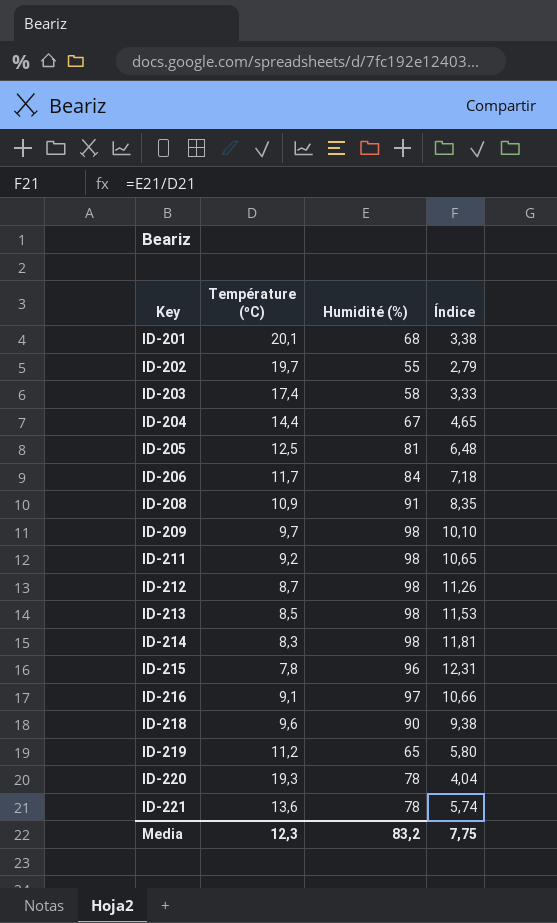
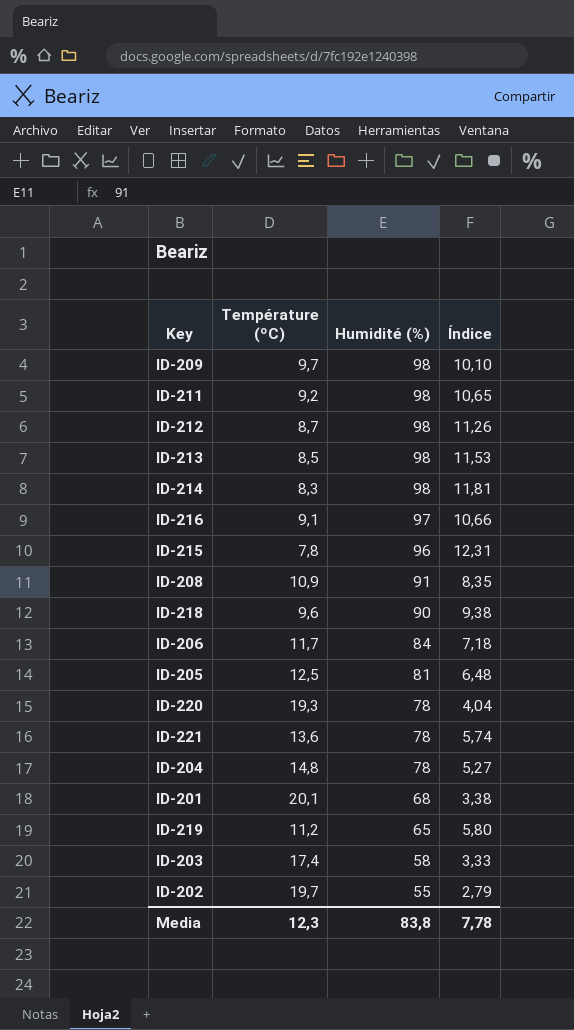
row order: Key ascending -> Humidité (%) descending
ID-204 | Température (ºC): 14,4 -> 14,8
ID-204 | Humidité (%): 67 -> 78
ID-204 | Índice: 4,65 -> 5,27
Media | Humidité (%): 83,2 -> 83,8
Media | Índice: 7,75 -> 7,78

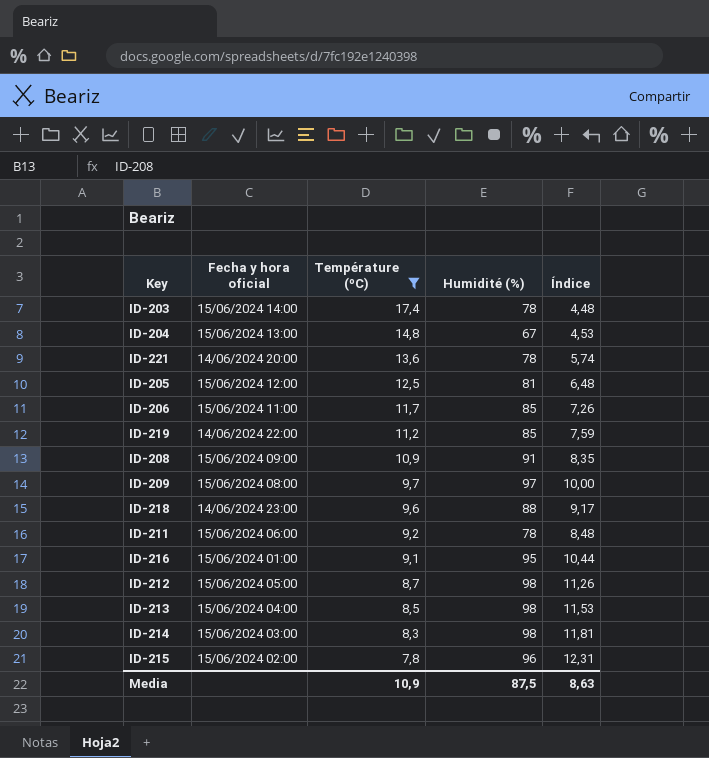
filter: none -> Température (ºC) <= 17,4
row order: Humidité (%) descending -> Température (ºC) descending
column Fecha y hora oficial | position: none -> 2
ID-203 | Humidité (%): 58 -> 78
ID-203 | Índice: 3,33 -> 4,48
ID-204 | Humidité (%): 78 -> 67
ID-204 | Índice: 5,27 -> 4,53
ID-206 | Humidité (%): 84 -> 85
ID-206 | Índice: 7,18 -> 7,26
ID-219 | Humidité (%): 65 -> 85
ID-219 | Índice: 5,80 -> 7,59
ID-209 | Humidité (%): 98 -> 97
ID-209 | Índice: 10,10 -> 10,00
ID-218 | Humidité (%): 90 -> 88
ID-218 | Índice: 9,38 -> 9,17
ID-211 | Humidité (%): 98 -> 78
ID-211 | Índice: 10,65 -> 8,48
ID-216 | Humidité (%): 97 -> 95
ID-216 | Índice: 10,66 -> 10,44
Media | Température (ºC): 12,3 -> 10,9
Media | Humidité (%): 83,8 -> 87,5
Media | Índice: 7,78 -> 8,63

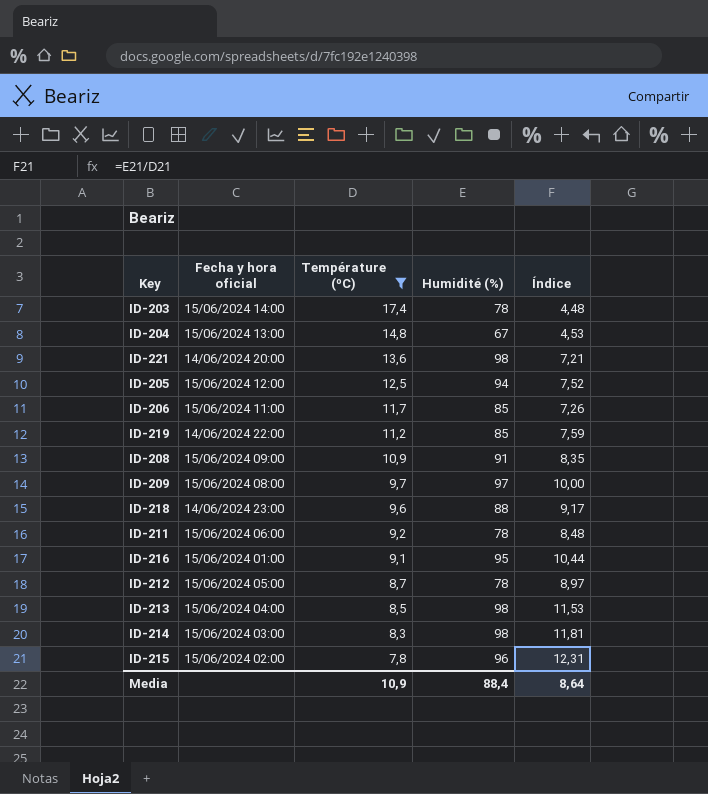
ID-221 | Humidité (%): 78 -> 98
ID-221 | Índice: 5,74 -> 7,21
ID-205 | Humidité (%): 81 -> 94
ID-205 | Índice: 6,48 -> 7,52
ID-212 | Humidité (%): 98 -> 78
ID-212 | Índice: 11,26 -> 8,97
Media | Humidité (%): 87,5 -> 88,4
Media | Índice: 8,63 -> 8,64

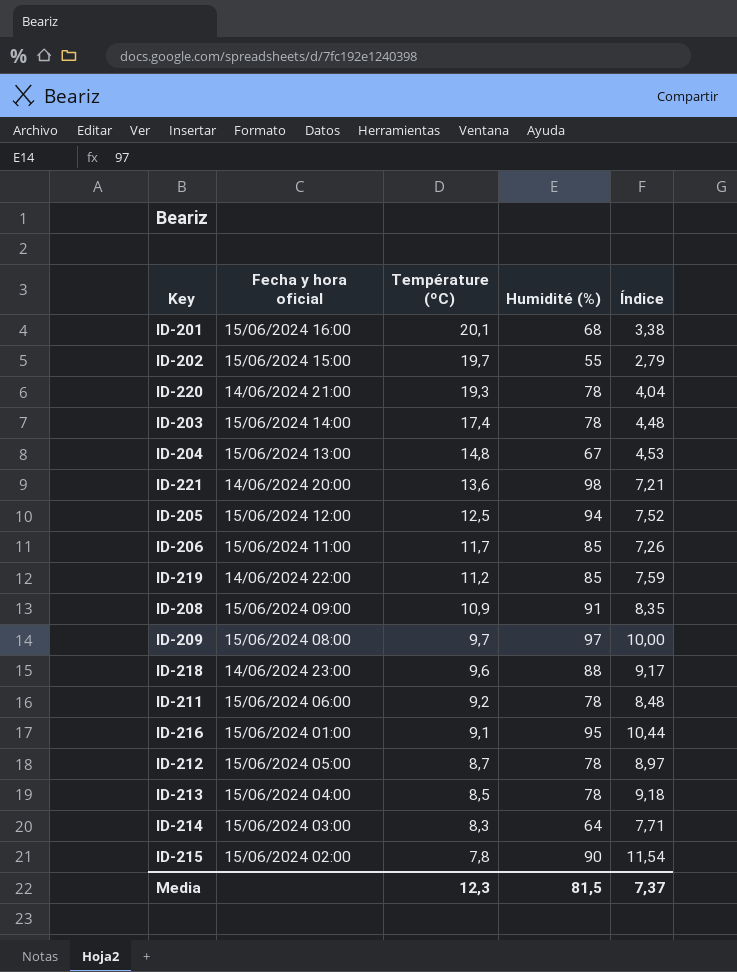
filter: Température (ºC) <= 17,4 -> none
ID-213 | Humidité (%): 98 -> 78
ID-213 | Índice: 11,53 -> 9,18
ID-214 | Humidité (%): 98 -> 64
ID-214 | Índice: 11,81 -> 7,71
ID-215 | Humidité (%): 96 -> 90
ID-215 | Índice: 12,31 -> 11,54
Media | Température (ºC): 10,9 -> 12,3
Media | Humidité (%): 88,4 -> 81,5
Media | Índice: 8,64 -> 7,37

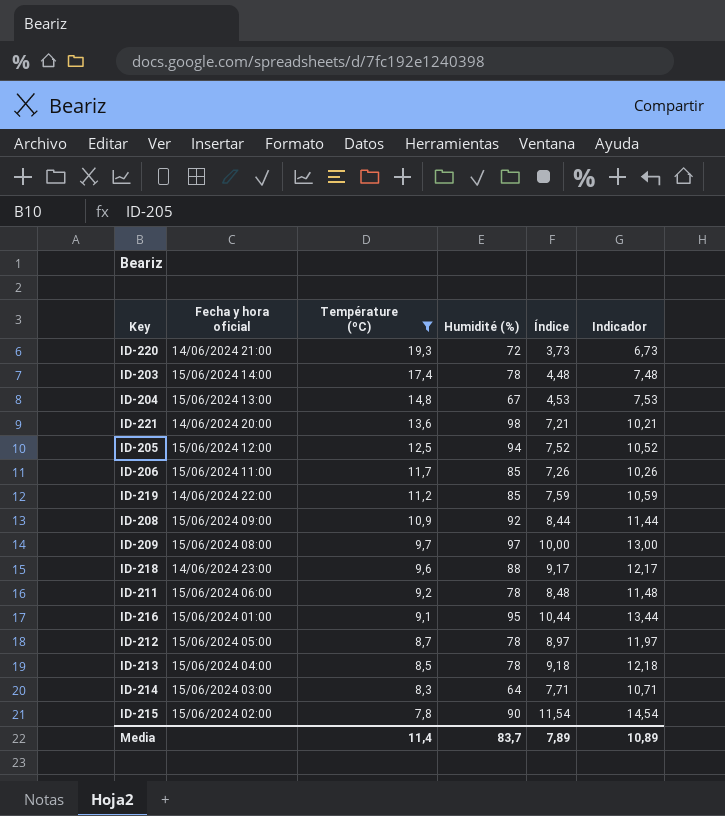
filter: none -> Température (ºC) <= 19,3
column Indicador | formula: none -> [Índice] + 3
ID-220 | Humidité (%): 78 -> 72
ID-220 | Índice: 4,04 -> 3,73
ID-208 | Humidité (%): 91 -> 92
ID-208 | Índice: 8,35 -> 8,44
Media | Température (ºC): 12,3 -> 11,4
Media | Humidité (%): 81,5 -> 83,7
Media | Índice: 7,37 -> 7,89

